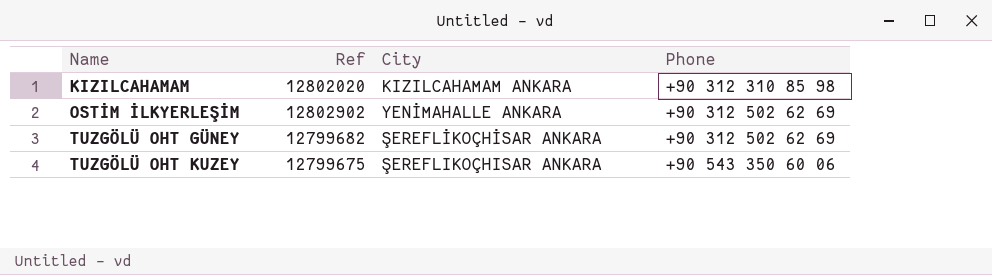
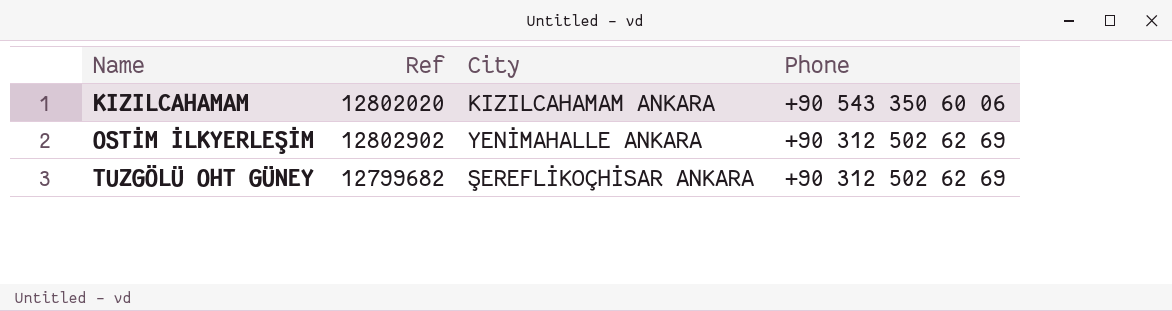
row TUZGÖLÜ OHT KUZEY: 12799675 | ŞEREFLIKOÇHISAR ANKARA | +90 543 350 60 06 -> none
KIZILCAHAMAM | Phone: +90 312 310 85 98 -> +90 543 350 60 06

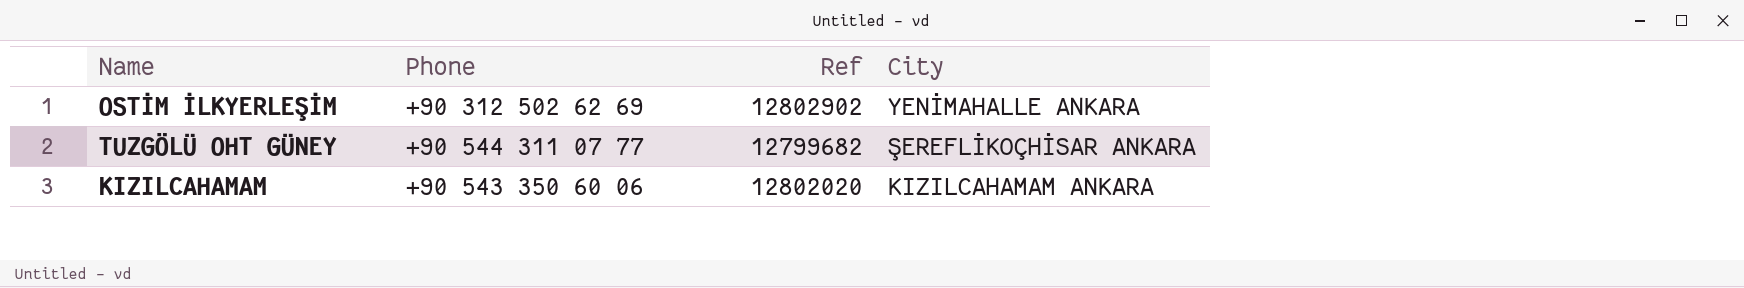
row order: Name ascending -> City descending
column Phone | position: 4 -> 2
TUZGÖLÜ OHT GÜNEY | Phone: +90 312 502 62 69 -> +90 544 311 07 77

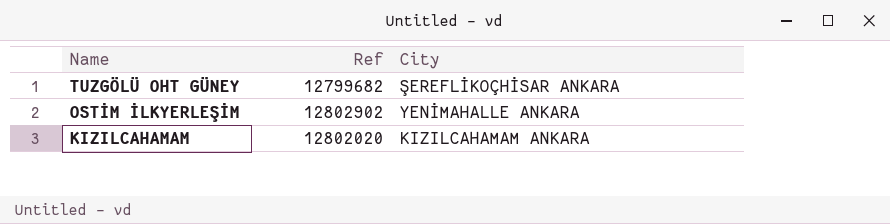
row order: City descending -> Name descending
column Phone | position: 2 -> none

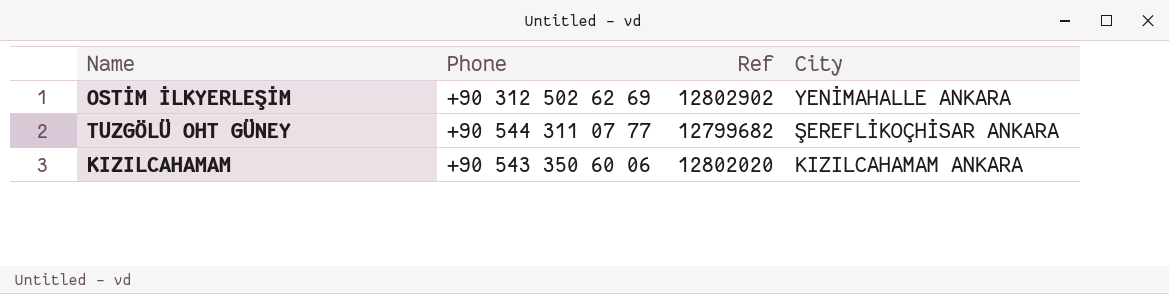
row order: Name descending -> City descending
column Phone | position: none -> 2

